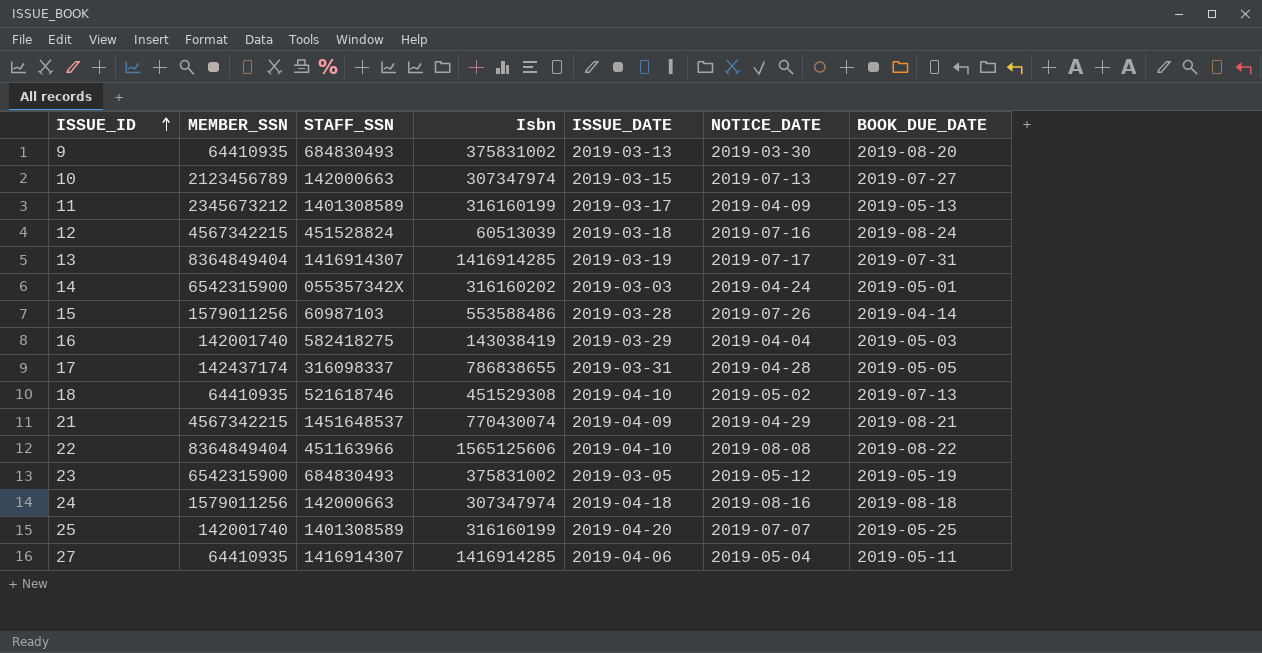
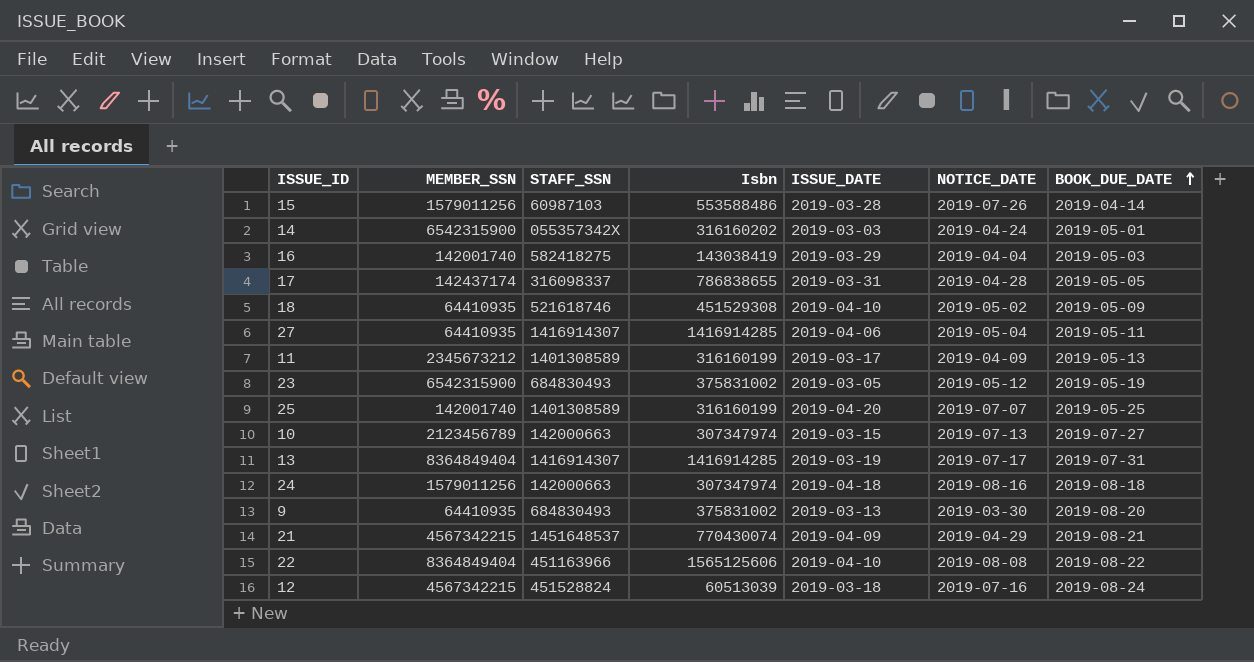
row order: ISSUE_ID ascending -> BOOK_DUE_DATE ascending
18 | BOOK_DUE_DATE: 2019-07-13 -> 2019-05-09

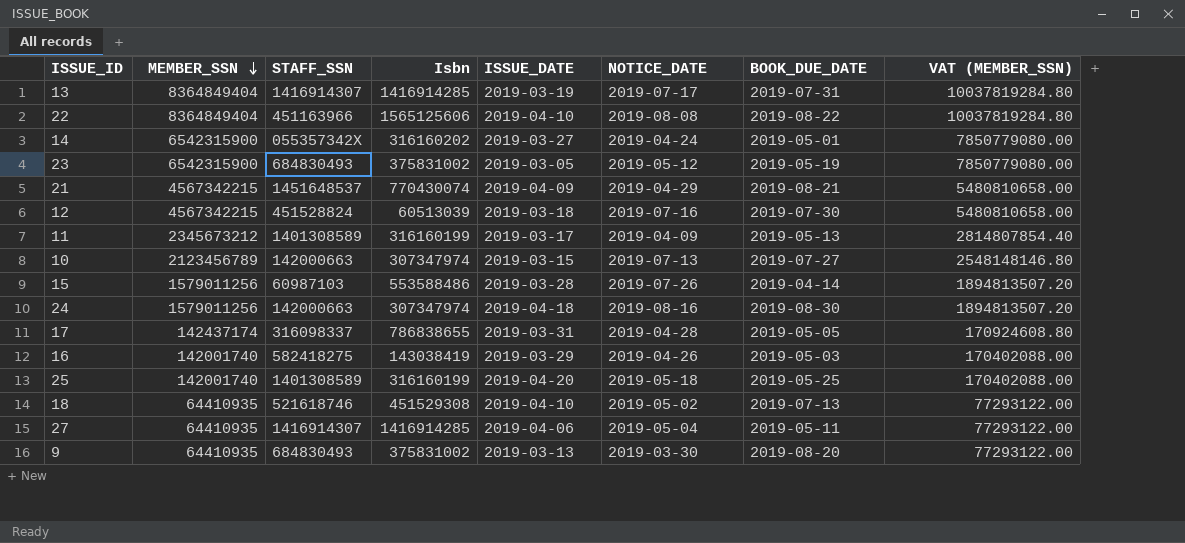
row order: BOOK_DUE_DATE ascending -> MEMBER_SSN descending
column VAT (MEMBER_SSN) | formula: none -> [MEMBER_SSN] * 1.2
14 | ISSUE_DATE: 2019-03-03 -> 2019-03-27
12 | BOOK_DUE_DATE: 2019-08-24 -> 2019-07-30
24 | BOOK_DUE_DATE: 2019-08-18 -> 2019-08-30
16 | NOTICE_DATE: 2019-04-04 -> 2019-04-26
25 | NOTICE_DATE: 2019-07-07 -> 2019-05-18
18 | BOOK_DUE_DATE: 2019-05-09 -> 2019-07-13

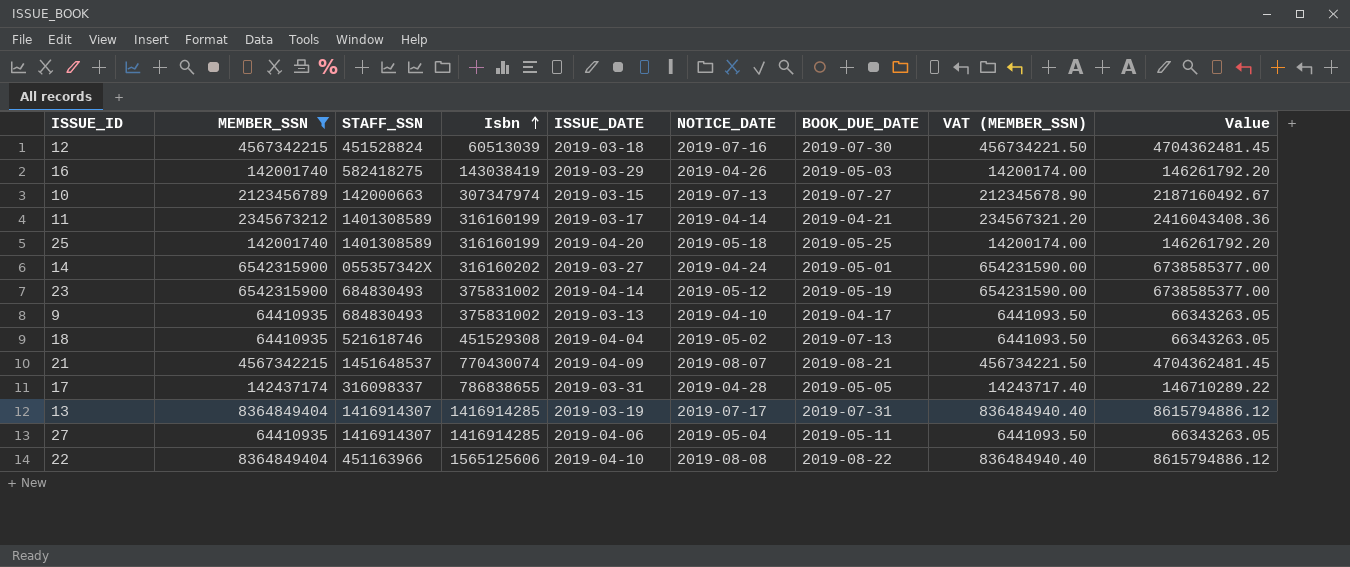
filter: none -> MEMBER_SSN != 1579011256
row order: MEMBER_SSN descending -> Isbn ascending
column VAT (MEMBER_SSN) | formula: [MEMBER_SSN] * 1.2 -> [MEMBER_SSN] * 0.1
column Value | formula: none -> [MEMBER_SSN] * 1.03
11 | NOTICE_DATE: 2019-04-09 -> 2019-04-14
11 | BOOK_DUE_DATE: 2019-05-13 -> 2019-04-21
23 | ISSUE_DATE: 2019-03-05 -> 2019-04-14
9 | NOTICE_DATE: 2019-03-30 -> 2019-04-10
9 | BOOK_DUE_DATE: 2019-08-20 -> 2019-04-17
18 | ISSUE_DATE: 2019-04-10 -> 2019-04-04
21 | NOTICE_DATE: 2019-04-29 -> 2019-08-07

